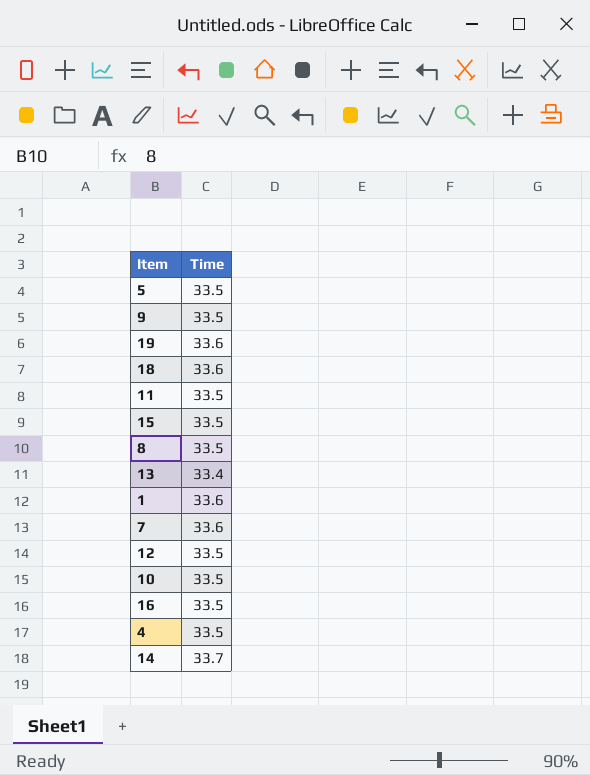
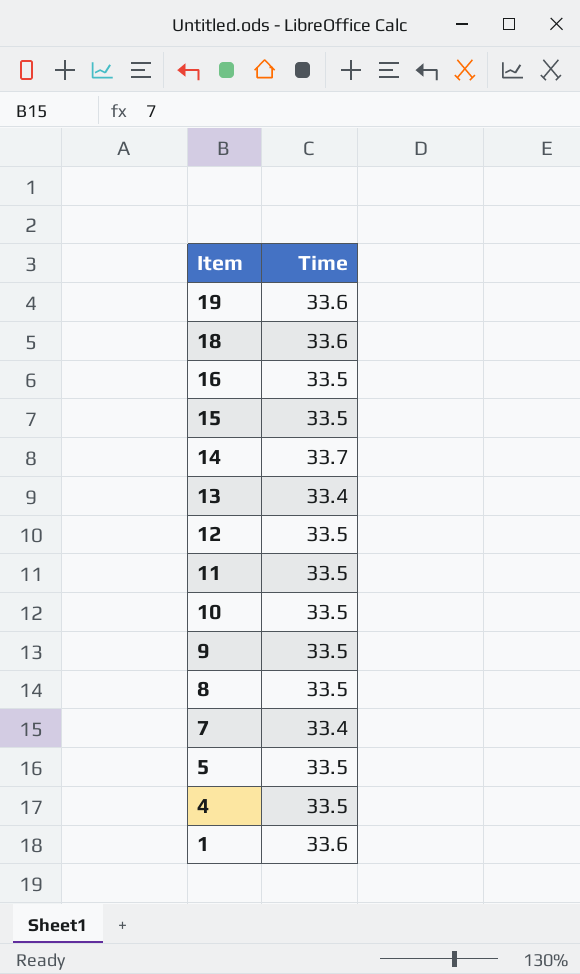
row order: none -> Item descending
7 | Time: 33.6 -> 33.4

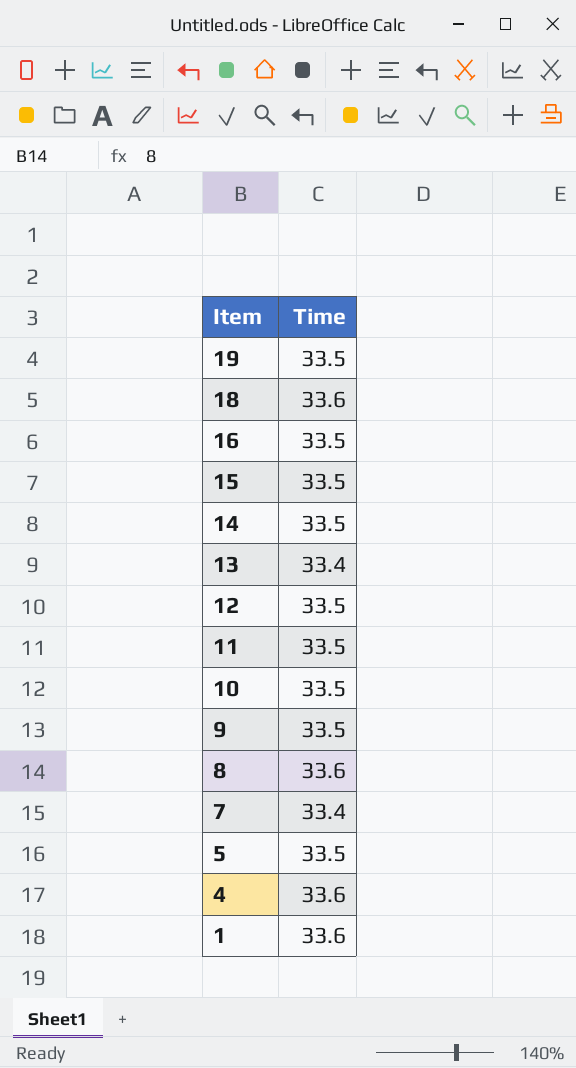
19 | Time: 33.6 -> 33.5
14 | Time: 33.7 -> 33.5
8 | Time: 33.5 -> 33.6
4 | Time: 33.5 -> 33.6

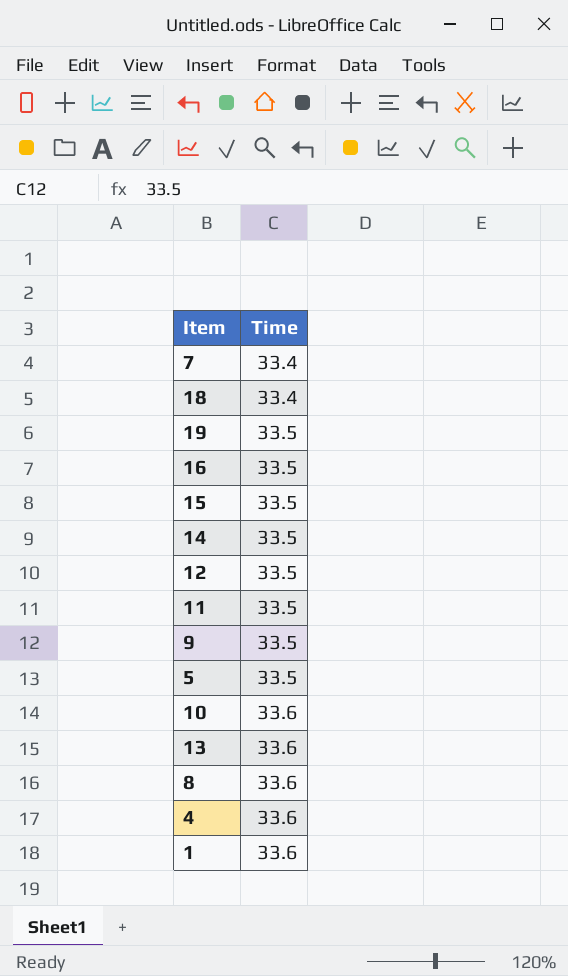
row order: Item descending -> Time ascending
18 | Time: 33.6 -> 33.4
10 | Time: 33.5 -> 33.6
13 | Time: 33.4 -> 33.6

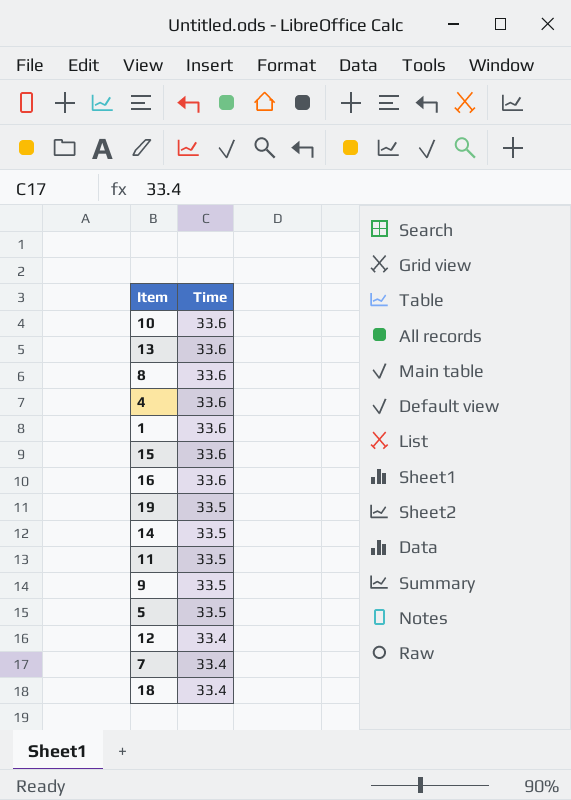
row order: Time ascending -> Time descending
15 | Time: 33.5 -> 33.6
16 | Time: 33.5 -> 33.6
12 | Time: 33.5 -> 33.4

